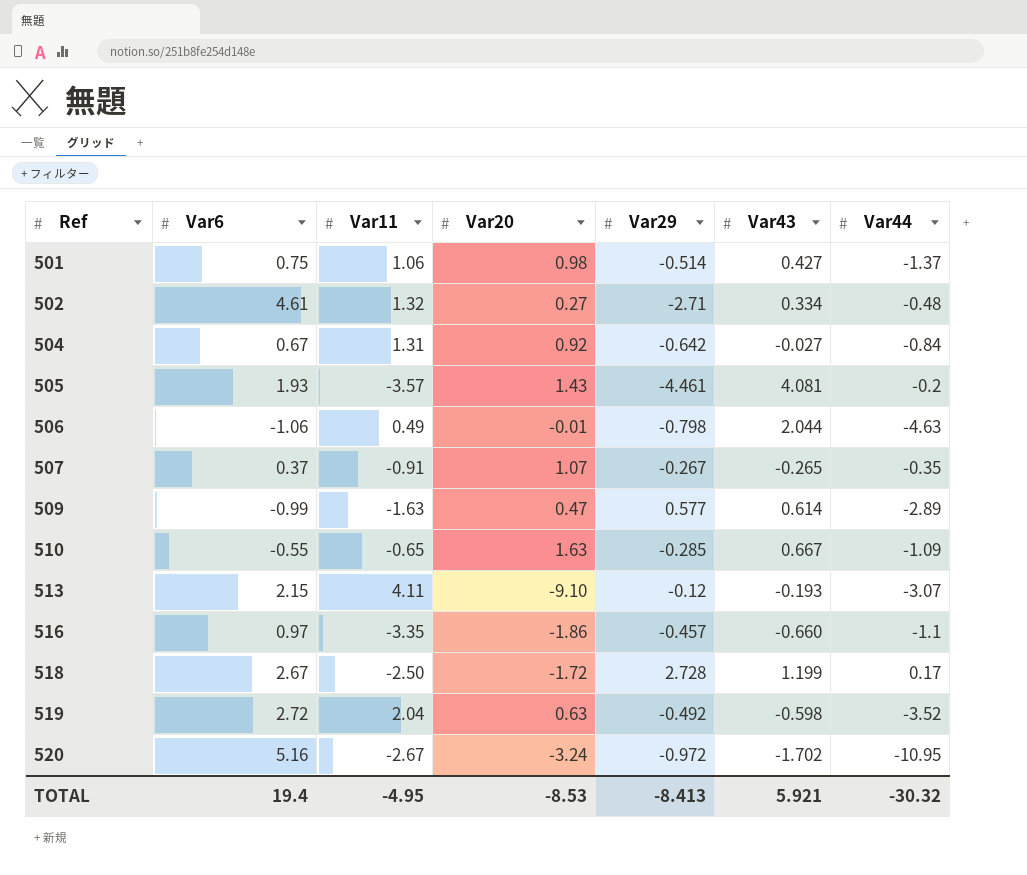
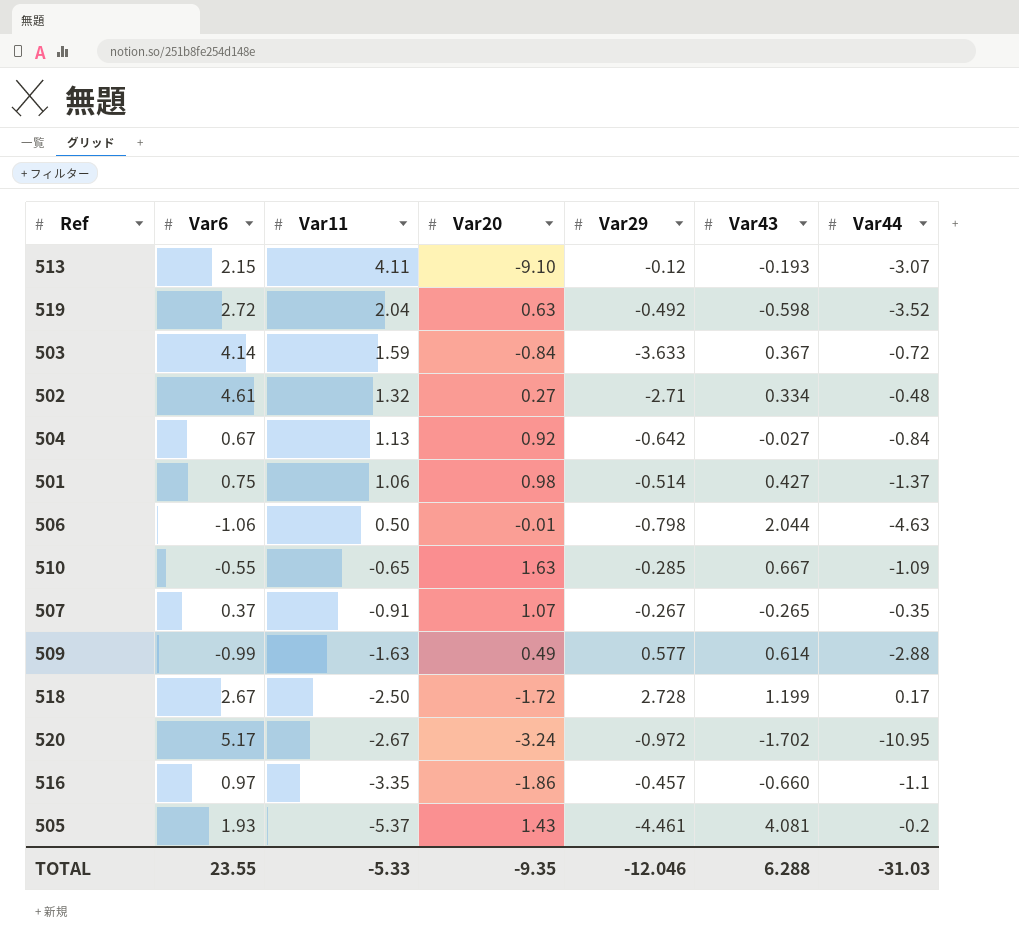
row order: Ref ascending -> Var11 descending
row 503: none -> 4.14 | 1.59 | -0.84 | -3.633 | 0.367 | -0.72
504 | Var11: 1.31 -> 1.13
506 | Var11: 0.49 -> 0.50
509 | Var20: 0.47 -> 0.49
509 | Var44: -2.89 -> -2.88
520 | Var6: 5.16 -> 5.17
505 | Var11: -3.57 -> -5.37
TOTAL | Var6: 19.4 -> 23.55
TOTAL | Var11: -4.95 -> -5.33
TOTAL | Var20: -8.53 -> -9.35
TOTAL | Var29: -8.413 -> -12.046
TOTAL | Var43: 5.921 -> 6.288
TOTAL | Var44: -30.32 -> -31.03

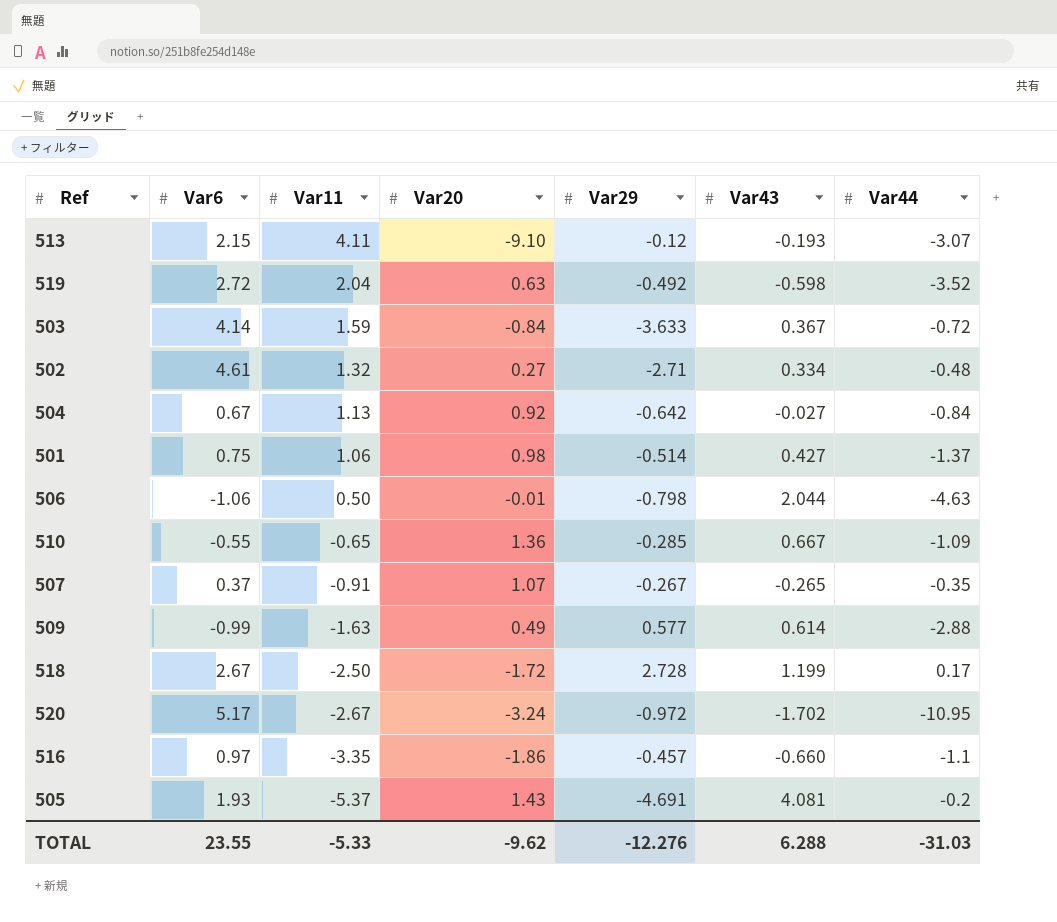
510 | Var20: 1.63 -> 1.36
505 | Var29: -4.461 -> -4.691
TOTAL | Var20: -9.35 -> -9.62
TOTAL | Var29: -12.046 -> -12.276

